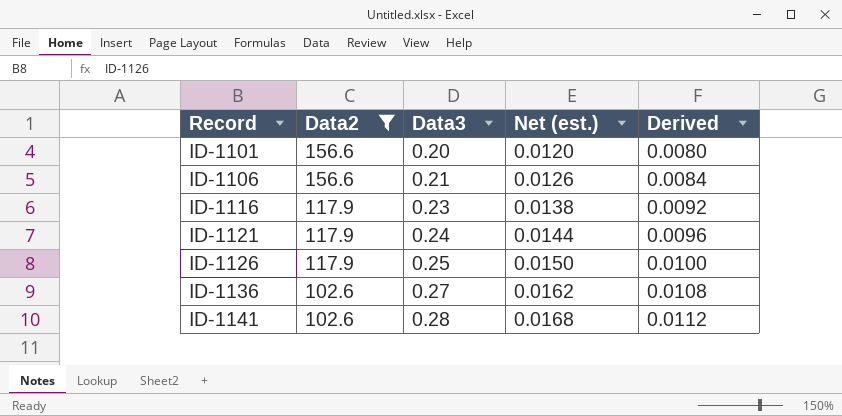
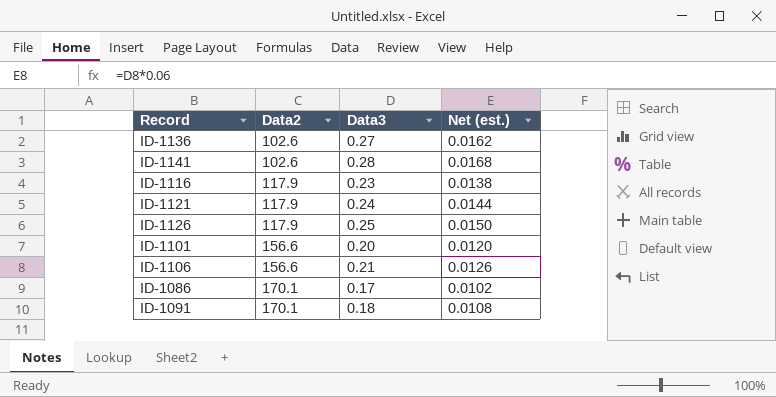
filter: Data2 != 170.1 -> none
row order: Record ascending -> Data2 ascending
column Derived | formula: [Data3] * 0.04 -> none

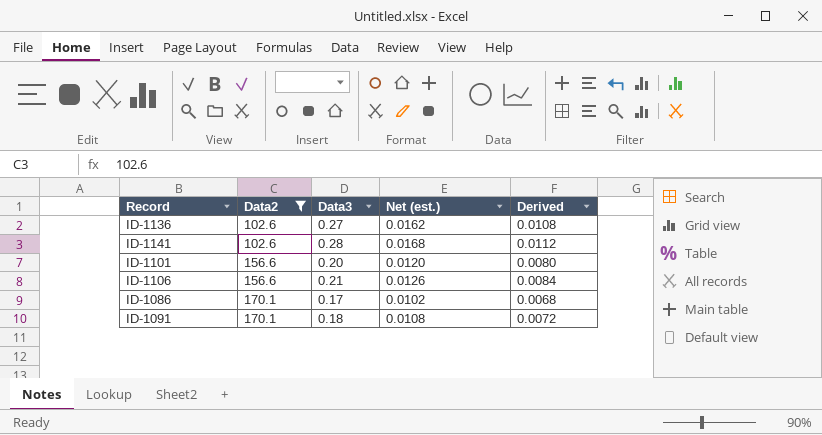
filter: none -> Data2 != 117.9
column Derived | formula: none -> [Data3] * 0.04

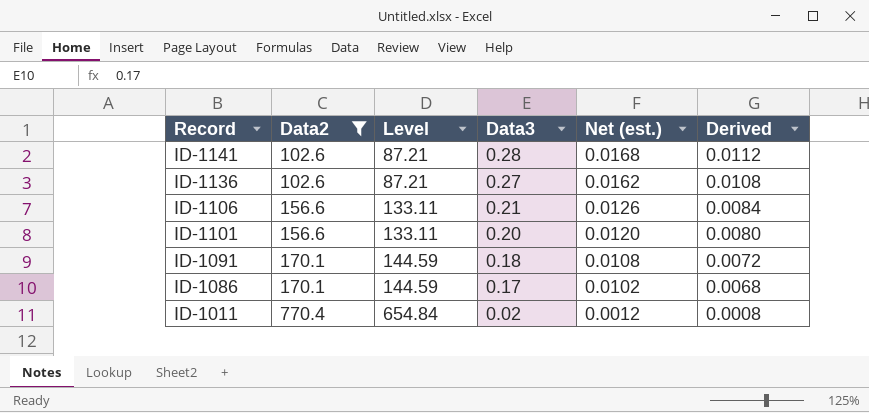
row order: Data2 ascending -> Record descending
column Level | formula: none -> [Data2] * 0.85
row ID-1011: none -> 770.4 | 654.84 | 0.02 | 0.0012 | 0.0008

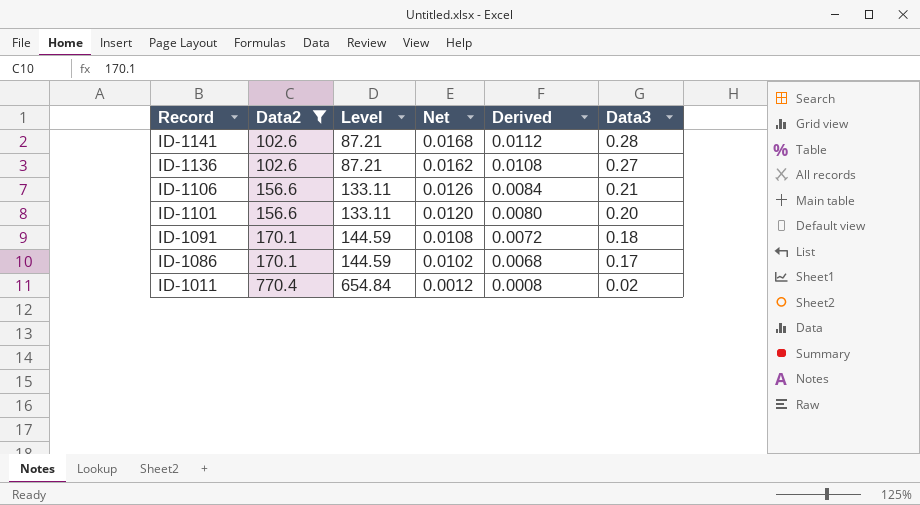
column name: Net (est.) -> Net
column Data3 | position: 4 -> 6

